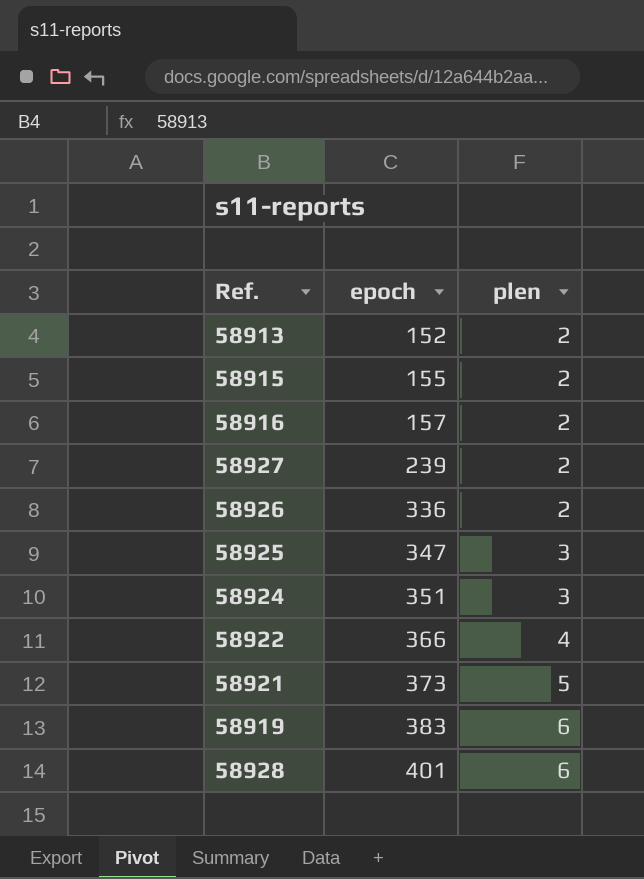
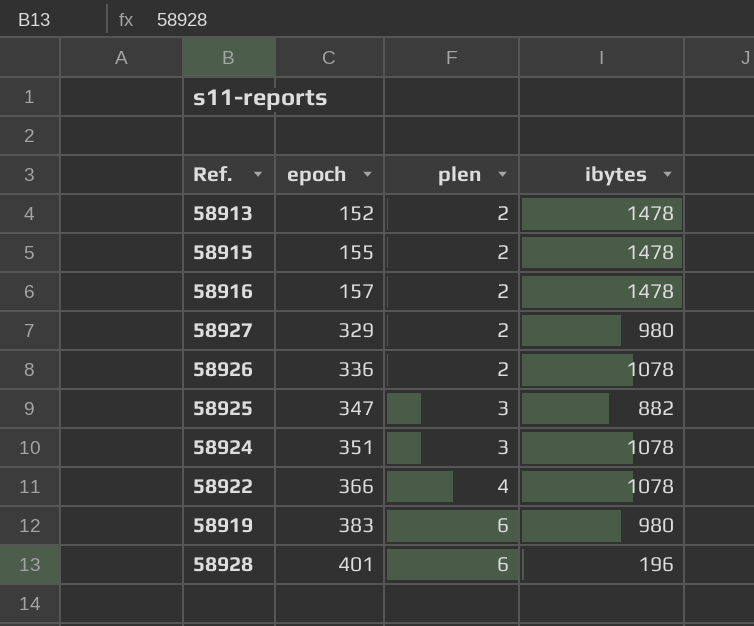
column ibytes | position: none -> 4
row 58921: 373 | 5 -> none
58927 | epoch: 239 -> 329

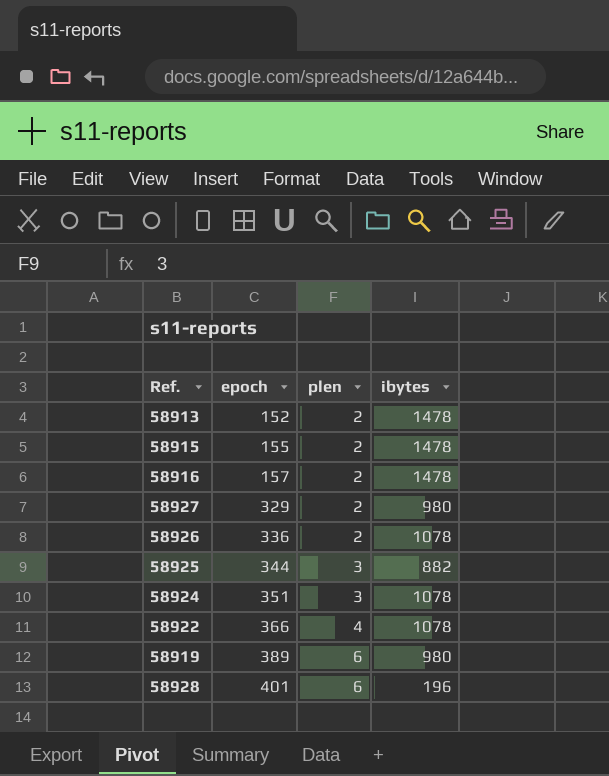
58925 | epoch: 347 -> 344
58919 | epoch: 383 -> 389

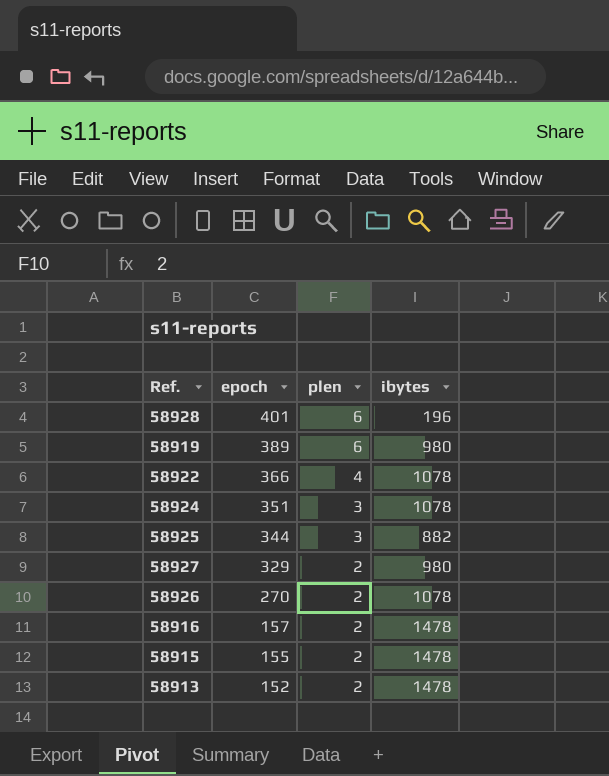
row order: epoch ascending -> epoch descending
58926 | epoch: 336 -> 270

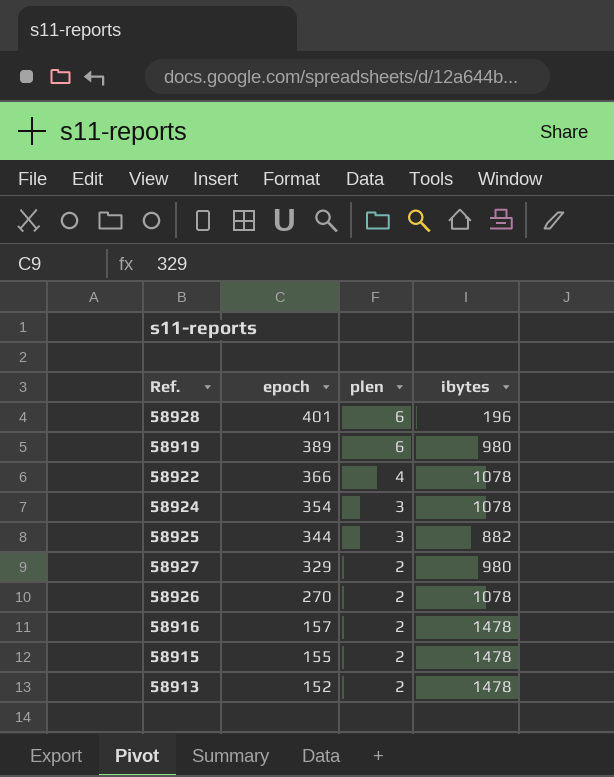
58924 | epoch: 351 -> 354

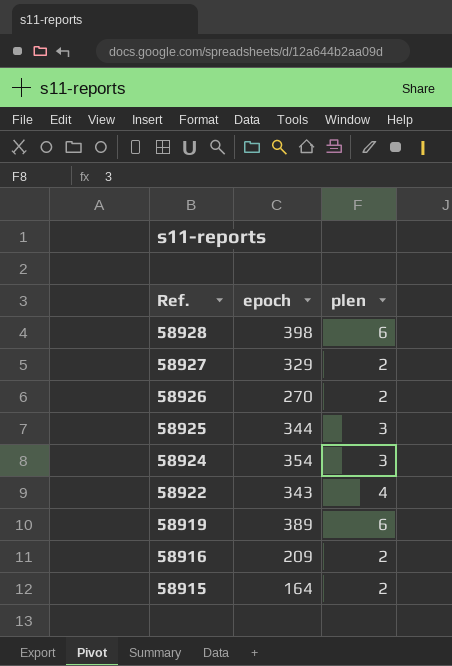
row order: epoch descending -> Ref. descending
column ibytes | position: 4 -> none
row 58913: 152 | 2 | 1478 -> none
58928 | epoch: 401 -> 398
58922 | epoch: 366 -> 343
58916 | epoch: 157 -> 209
58915 | epoch: 155 -> 164

